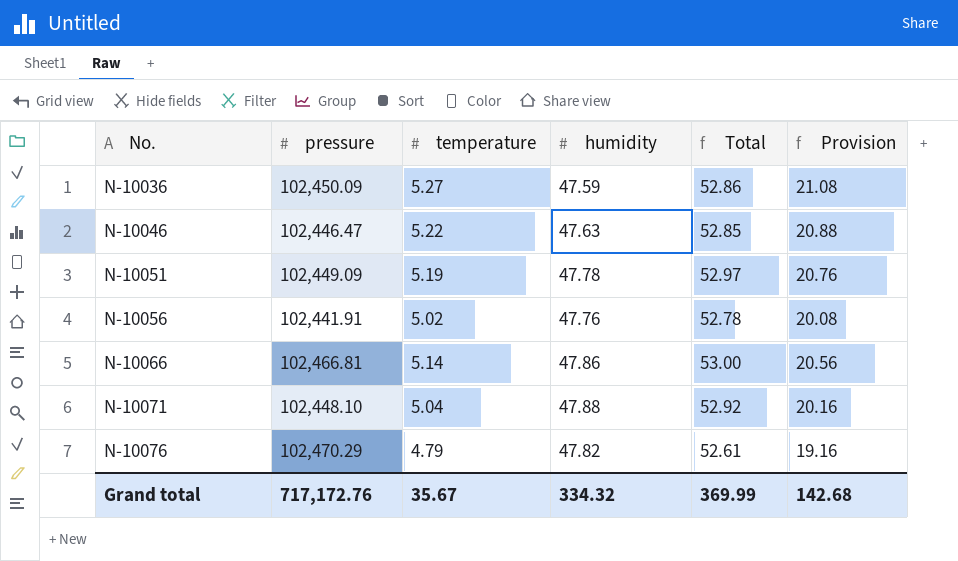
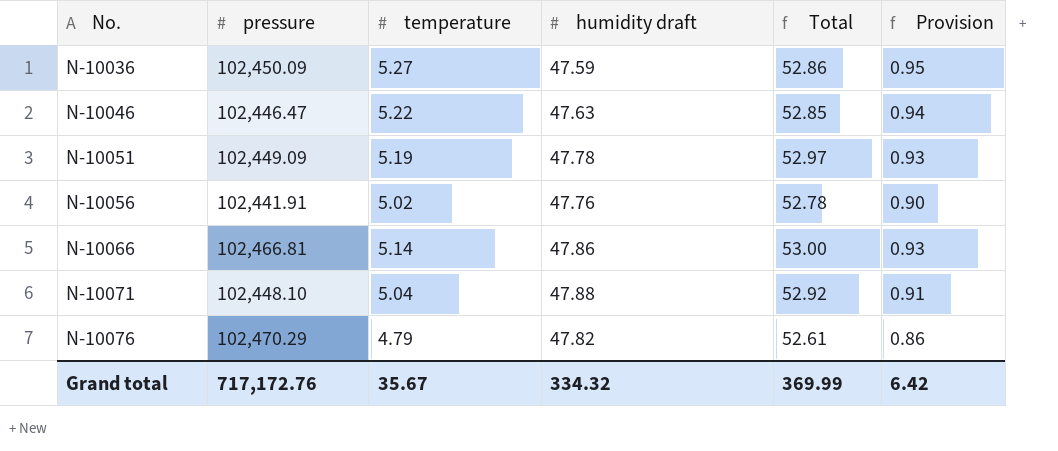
column name: humidity -> humidity draft
column Provision | formula: [temperature] * 4 -> [temperature] * 0.18
Grand total | Provision: 142.68 -> 6.42

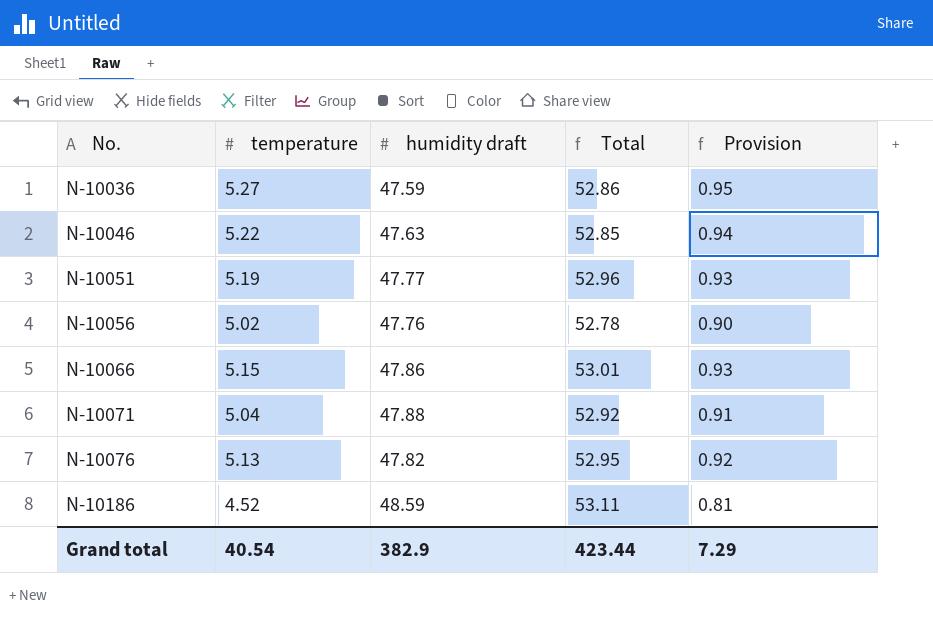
column pressure | position: 2 -> none
N-10051 | humidity draft: 47.78 -> 47.77
N-10051 | Total: 52.97 -> 52.96
N-10066 | temperature: 5.14 -> 5.15
N-10066 | Total: 53.00 -> 53.01
N-10076 | temperature: 4.79 -> 5.13
N-10076 | Total: 52.61 -> 52.95
N-10076 | Provision: 0.86 -> 0.92
row N-10186: none -> 4.52 | 48.59 | 53.11 | 0.81
Grand total | temperature: 35.67 -> 40.54
Grand total | humidity draft: 334.32 -> 382.9
Grand total | Total: 369.99 -> 423.44
Grand total | Provision: 6.42 -> 7.29

